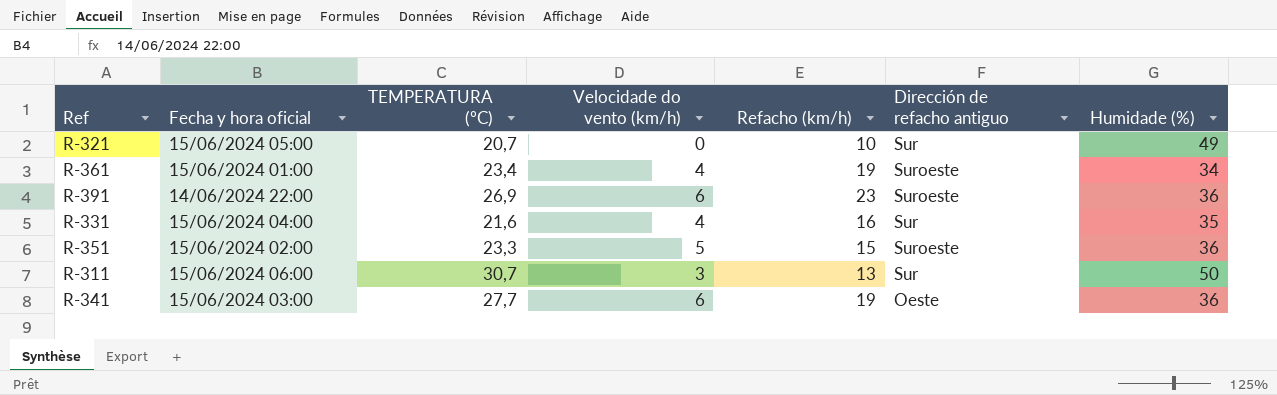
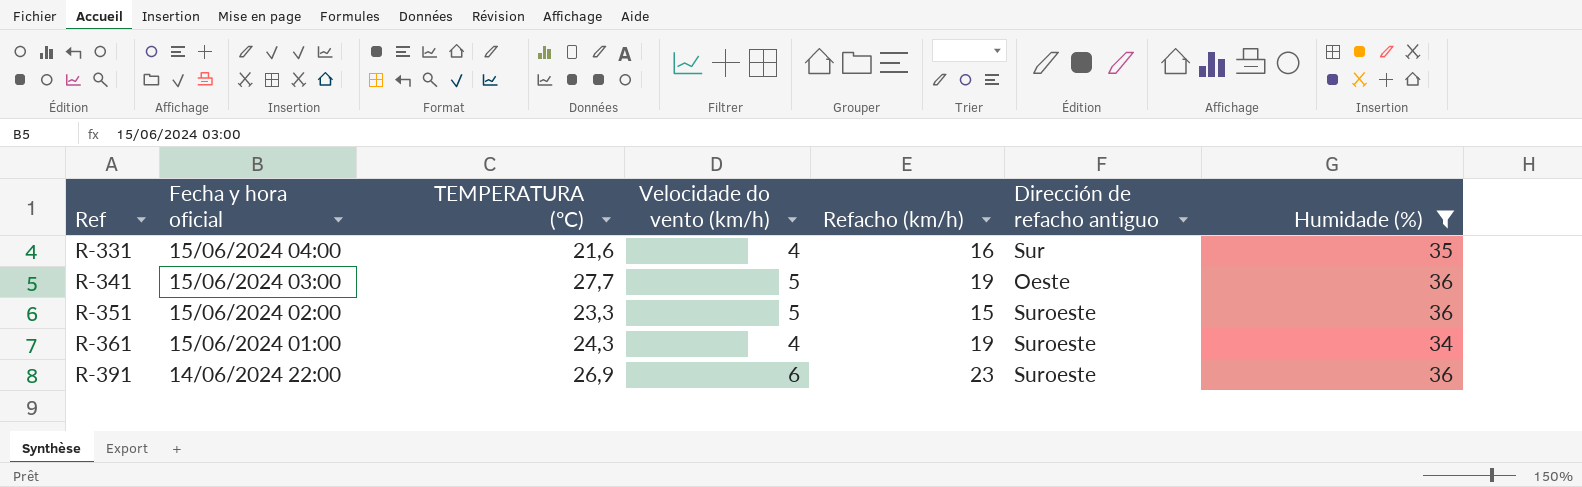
filter: none -> Humidade (%) <= 36
row order: none -> Ref ascending
R-341 | Velocidade do vento (km/h): 6 -> 5
R-361 | TEMPERATURA (ºC): 23,4 -> 24,3

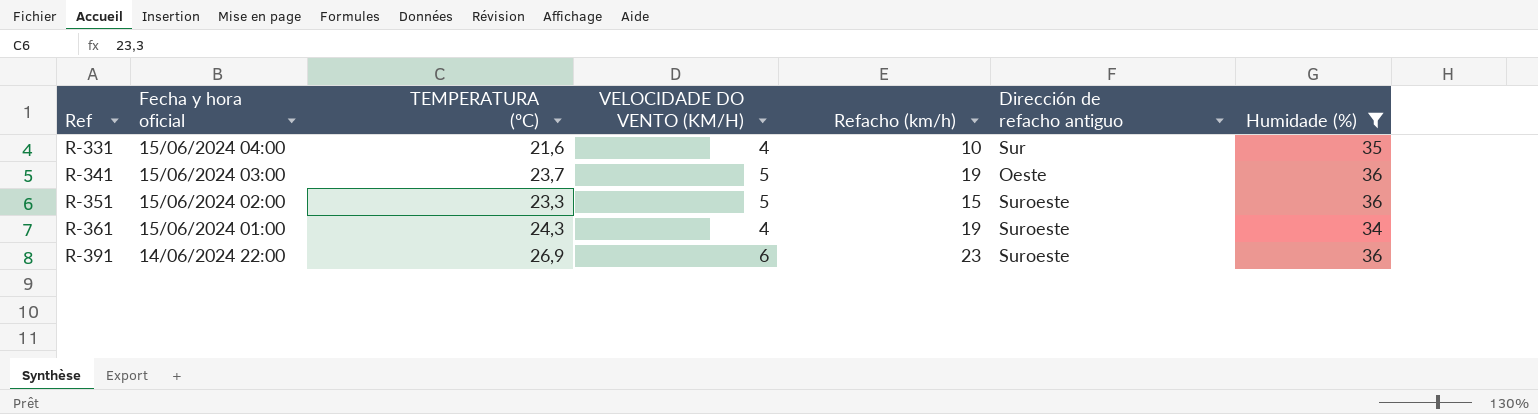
column name: Velocidade do vento (km/h) -> VELOCIDADE DO VENTO (KM/H)
R-331 | Refacho (km/h): 16 -> 10
R-341 | TEMPERATURA (ºC): 27,7 -> 23,7

